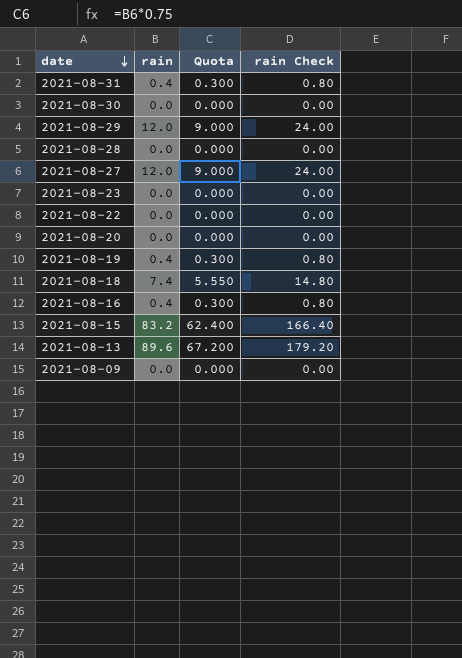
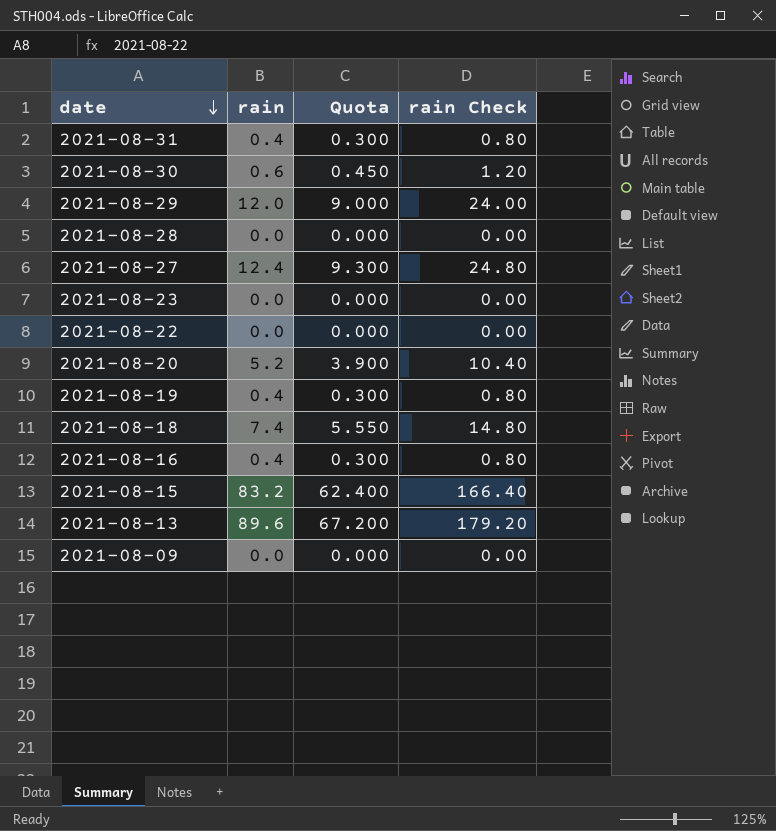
2021-08-30 | rain: 0.0 -> 0.6
2021-08-30 | Quota: 0.000 -> 0.450
2021-08-30 | rain Check: 0.00 -> 1.20
2021-08-27 | rain: 12.0 -> 12.4
2021-08-27 | Quota: 9.000 -> 9.300
2021-08-27 | rain Check: 24.00 -> 24.80
2021-08-20 | rain: 0.0 -> 5.2
2021-08-20 | Quota: 0.000 -> 3.900
2021-08-20 | rain Check: 0.00 -> 10.40

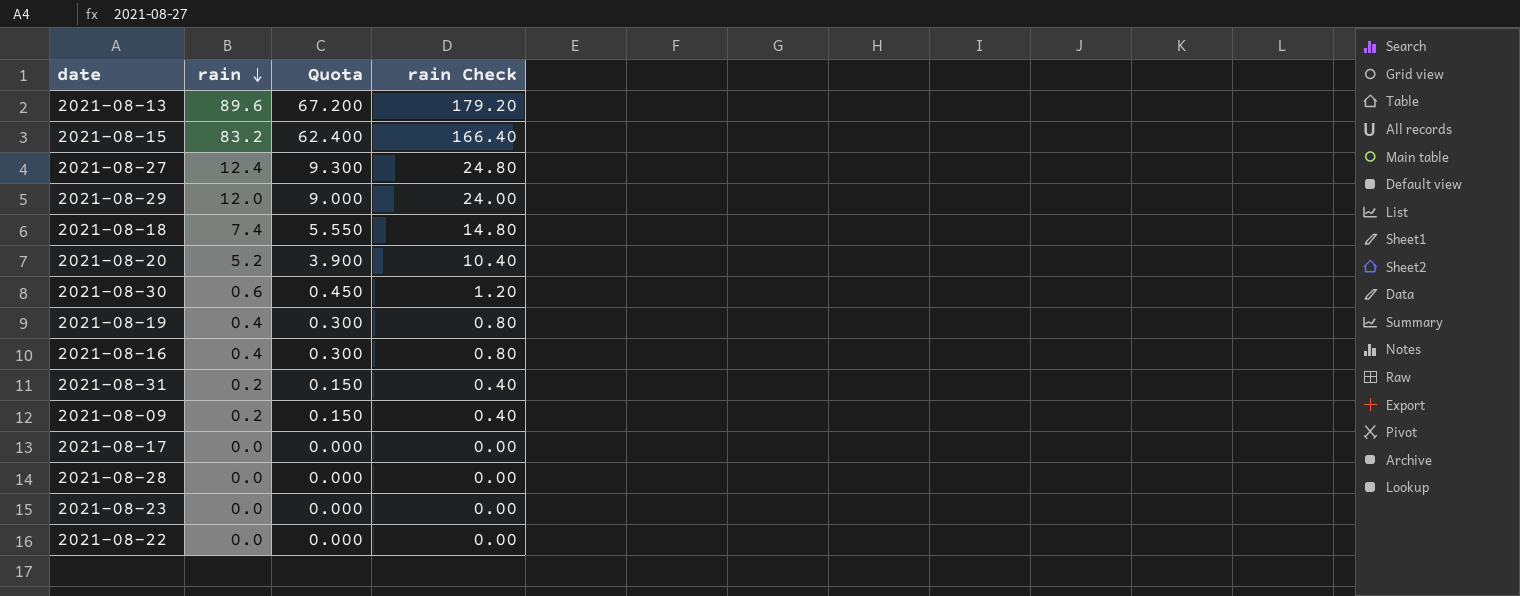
row order: date descending -> rain descending
2021-08-31 | rain: 0.4 -> 0.2
2021-08-31 | Quota: 0.300 -> 0.150
2021-08-31 | rain Check: 0.80 -> 0.40
2021-08-09 | rain: 0.0 -> 0.2
2021-08-09 | Quota: 0.000 -> 0.150
2021-08-09 | rain Check: 0.00 -> 0.40
row 2021-08-17: none -> 0.0 | 0.000 | 0.00

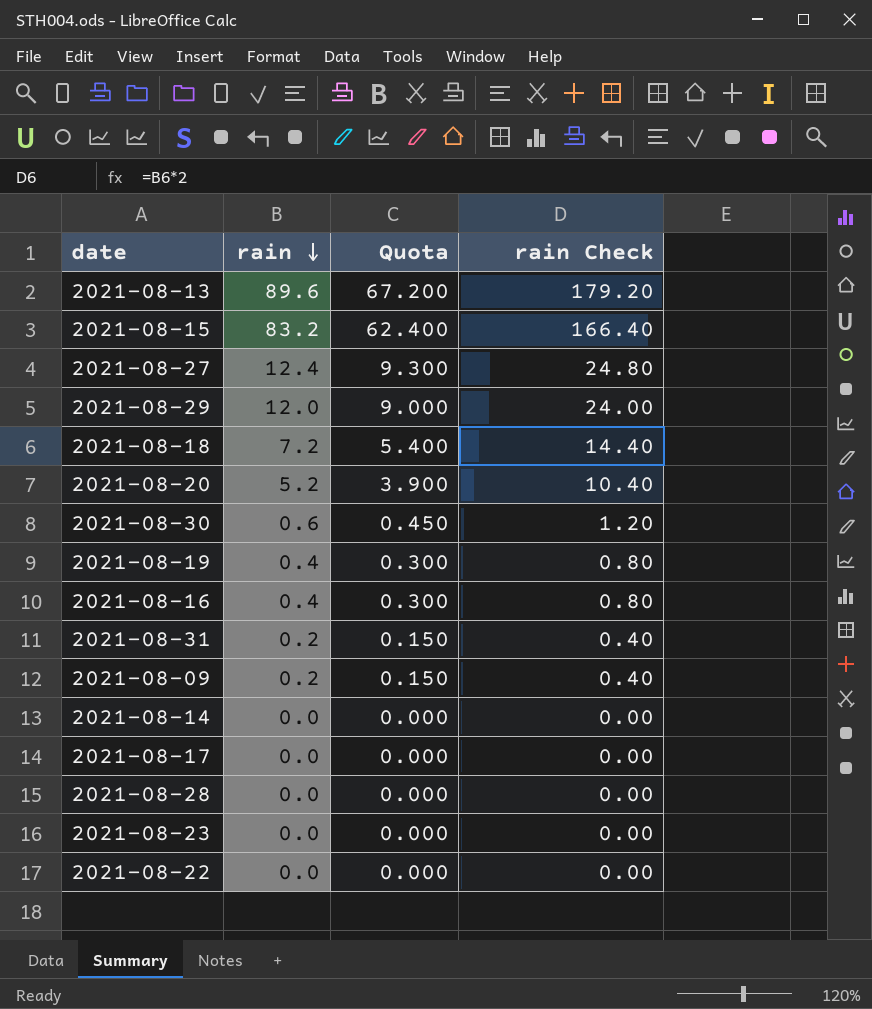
2021-08-18 | rain: 7.4 -> 7.2
2021-08-18 | Quota: 5.550 -> 5.400
2021-08-18 | rain Check: 14.80 -> 14.40
row 2021-08-14: none -> 0.0 | 0.000 | 0.00

